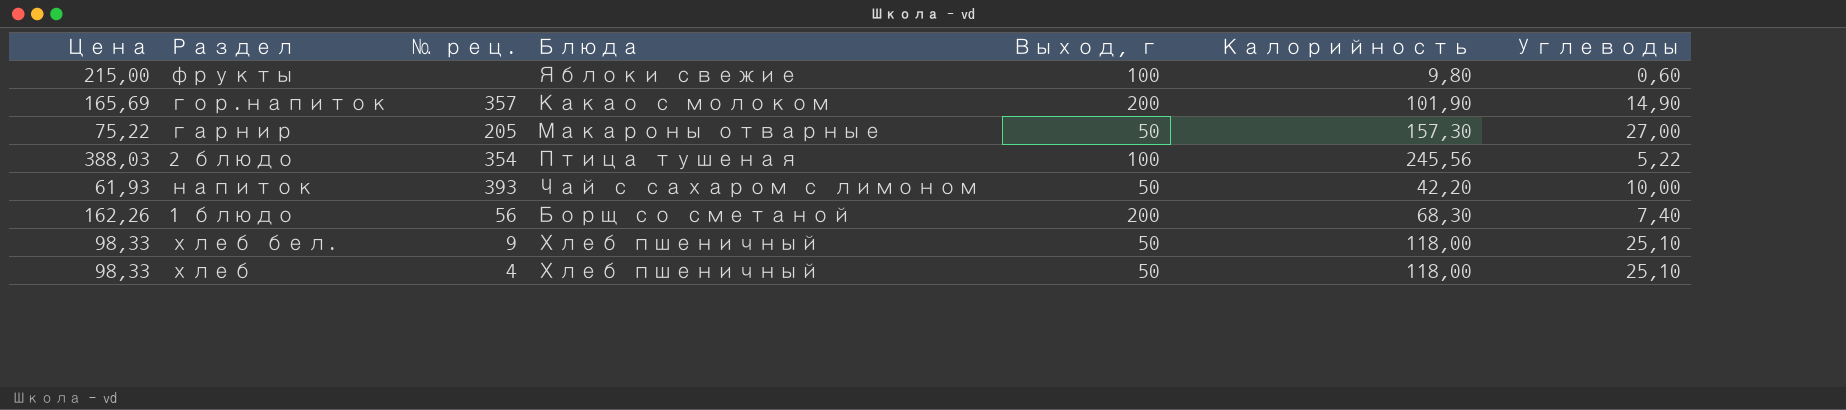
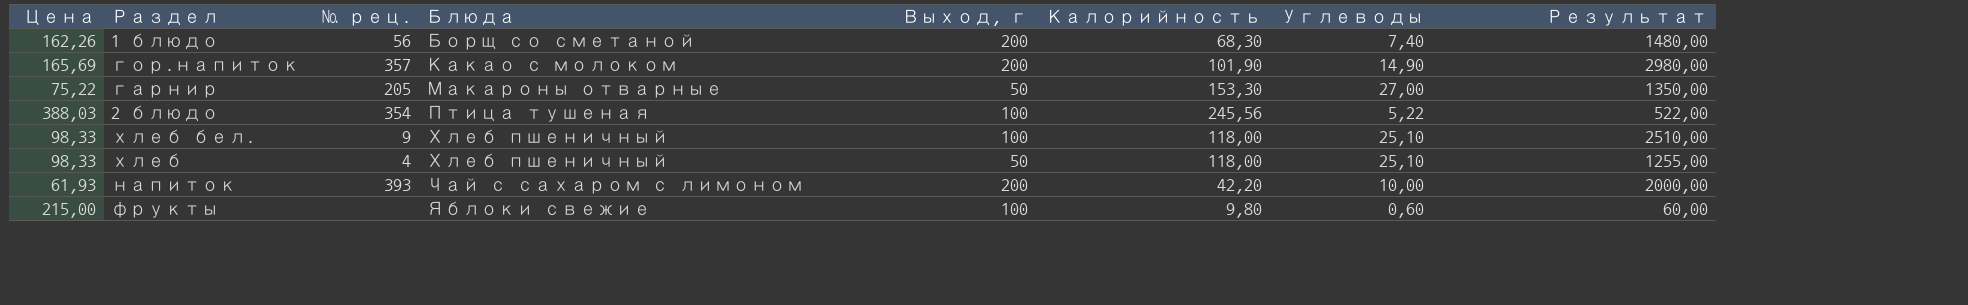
row order: none -> Блюда ascending
column Результат | formula: none -> [Выход, г] * [Углеводы]
гарнир | Калорийность: 157,30 -> 153,30
хлеб бел. | Выход, г: 50 -> 100
напиток | Выход, г: 50 -> 200

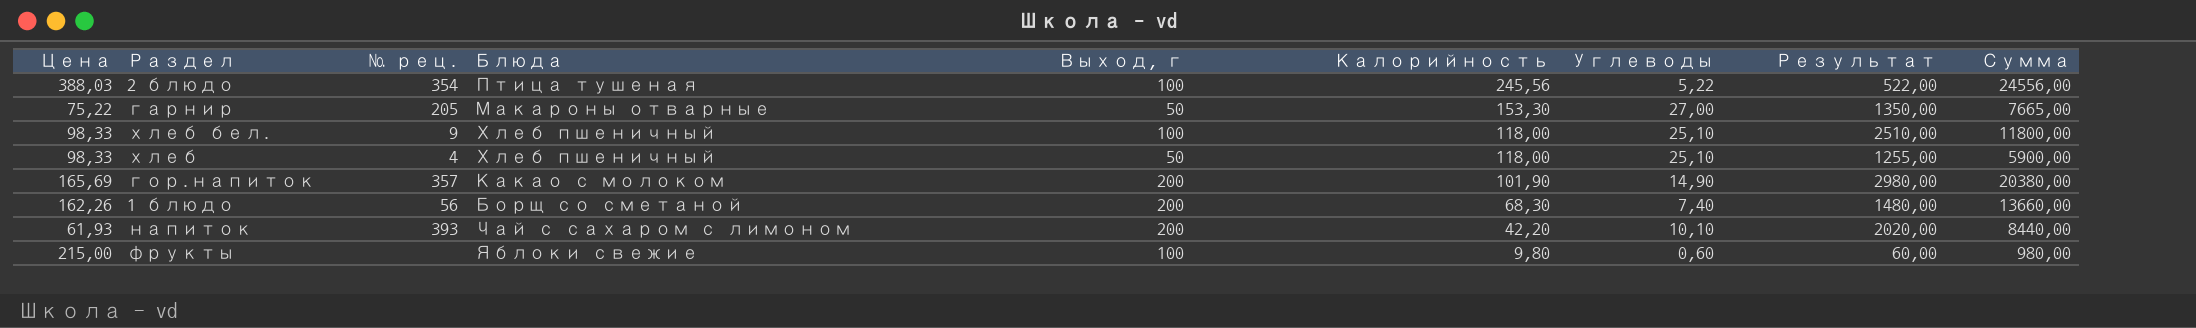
row order: Блюда ascending -> Калорийность descending
column Сумма | formula: none -> [Выход, г] * [Калорийность]
напиток | Углеводы: 10,00 -> 10,10
напиток | Результат: 2000,00 -> 2020,00

